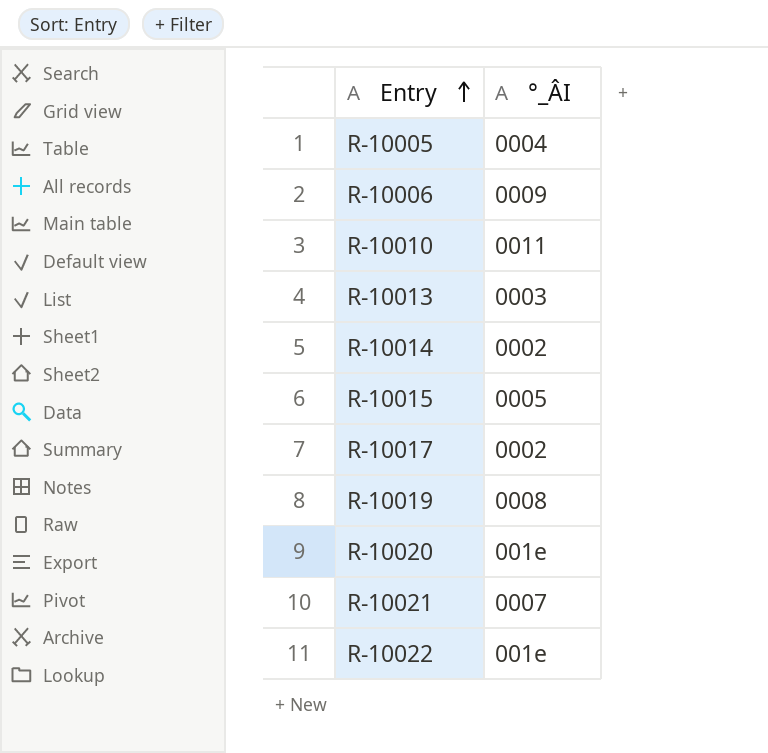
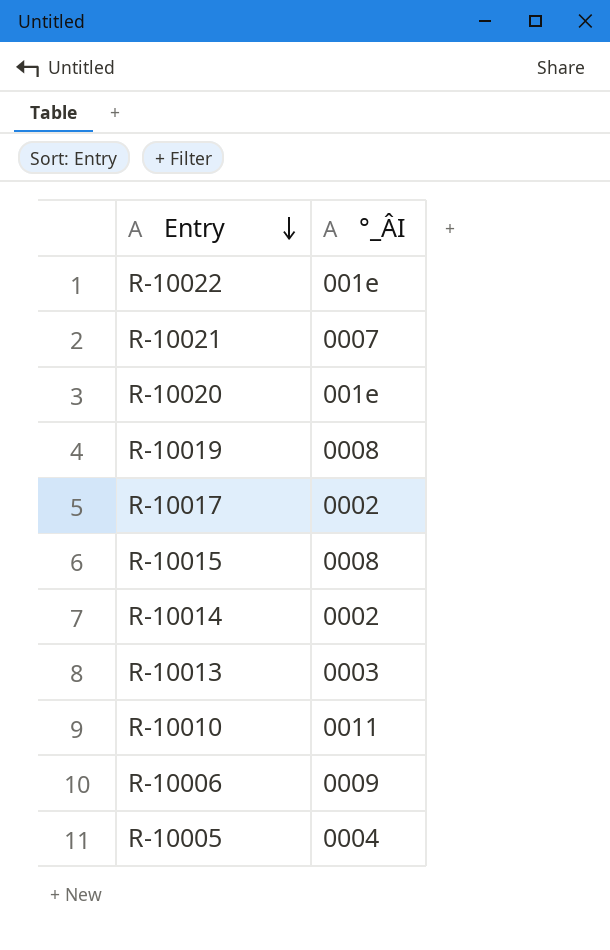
row order: Entry ascending -> Entry descending
R-10015 | °_ÂI: 0005 -> 0008

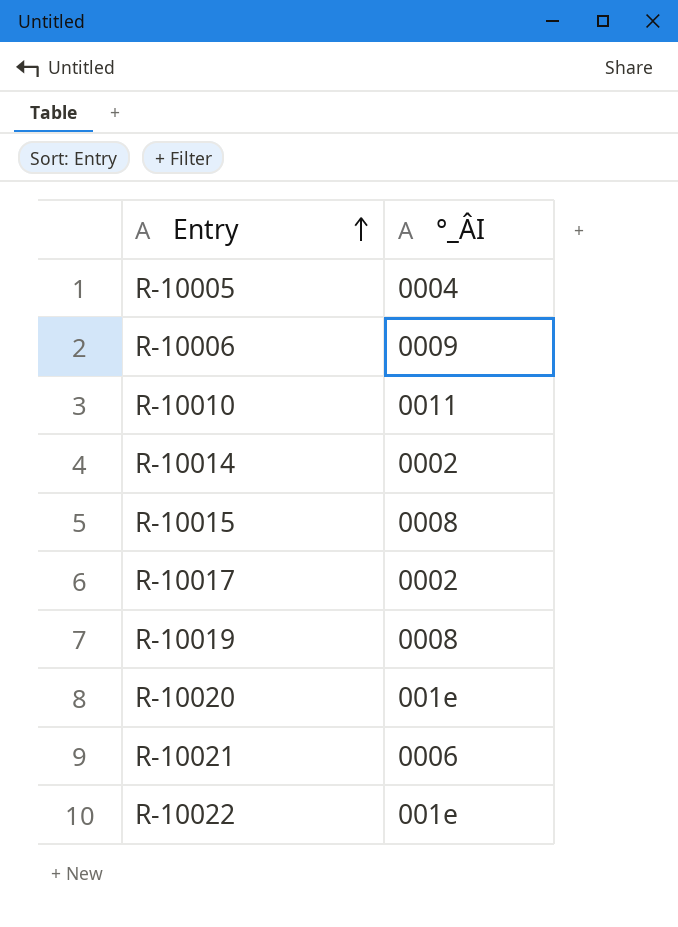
row order: Entry descending -> Entry ascending
row R-10013: 0003 -> none
R-10021 | °_ÂI: 0007 -> 0006

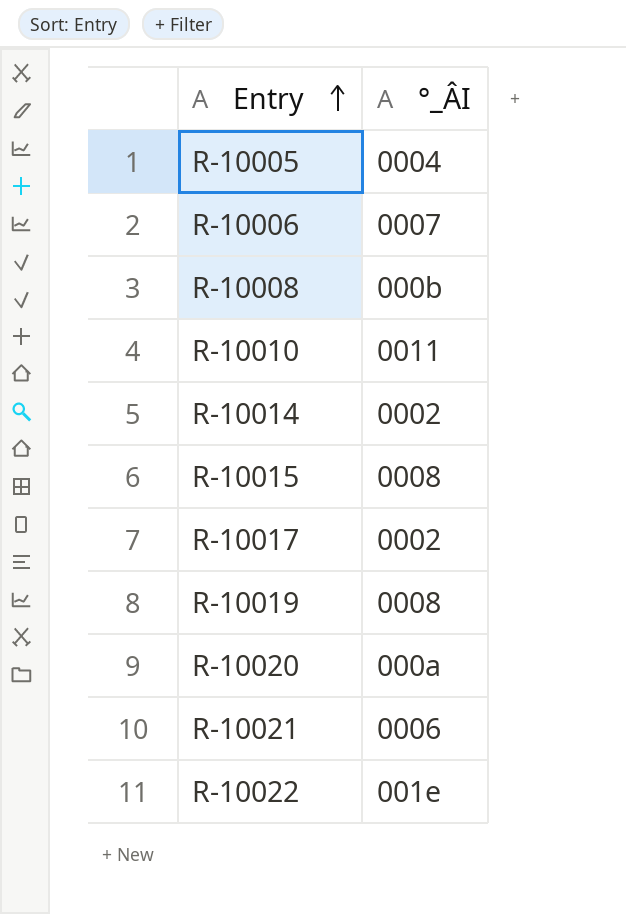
R-10006 | °_ÂI: 0009 -> 0007
row R-10008: none -> 000b
R-10020 | °_ÂI: 001e -> 000a

